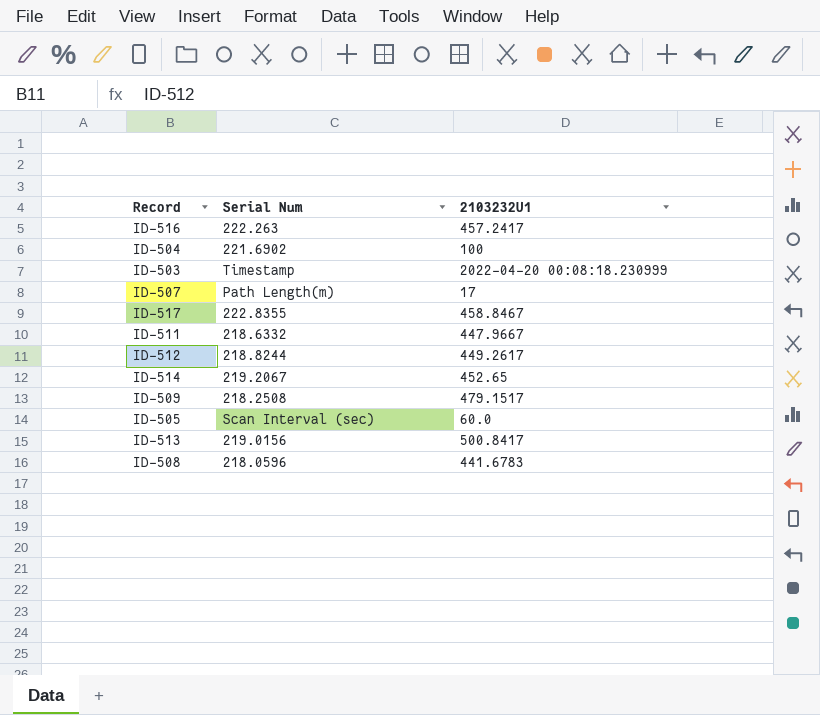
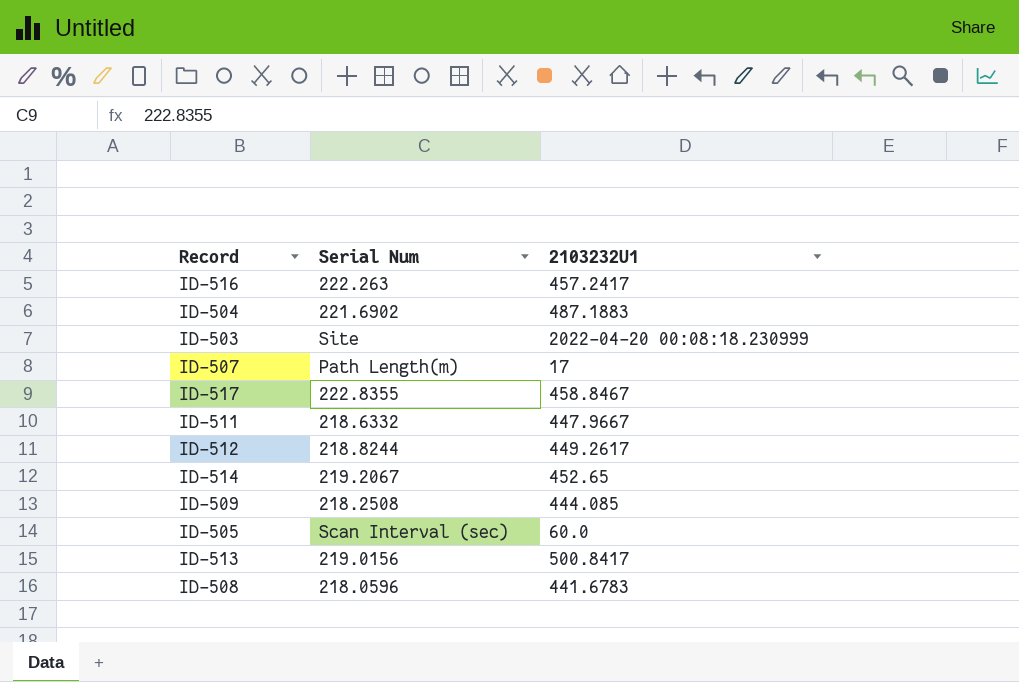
ID-504 | 2103232U1: 100 -> 487.1883
ID-503 | Serial Num: Timestamp -> Site
ID-509 | 2103232U1: 479.1517 -> 444.085

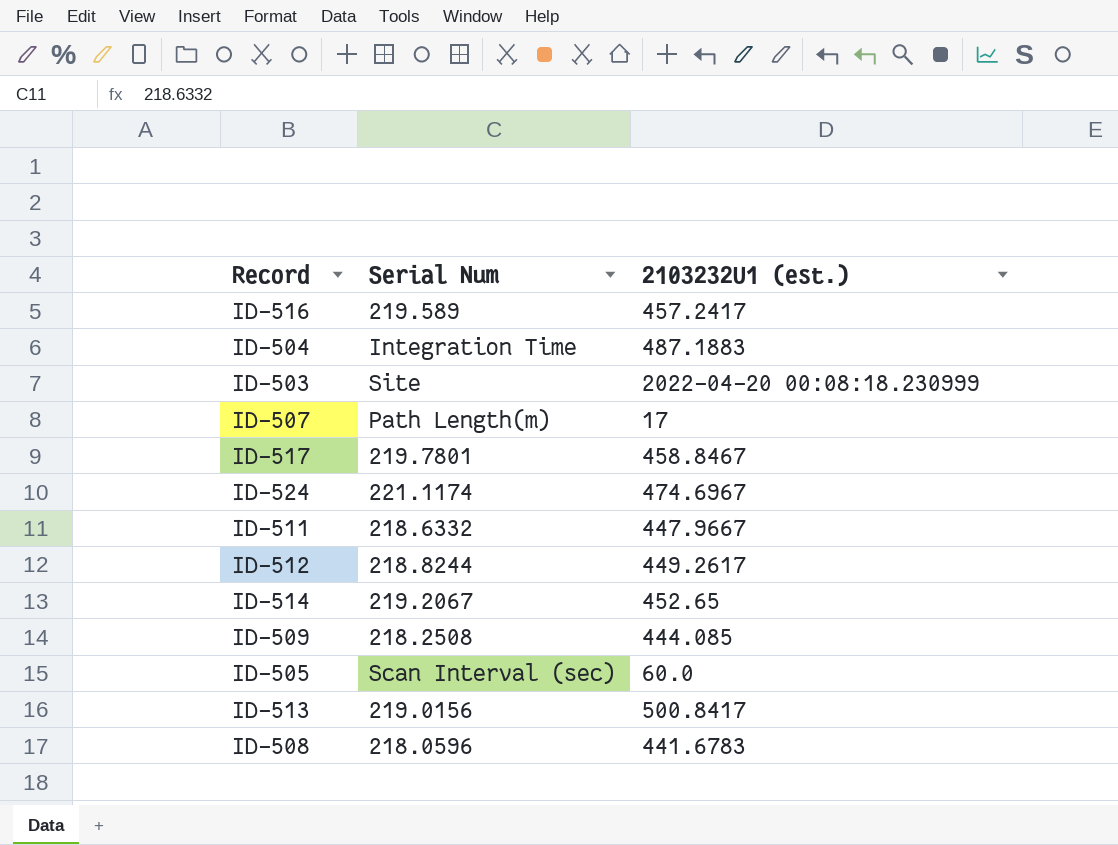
column name: 2103232U1 -> 2103232U1 (est.)
ID-516 | Serial Num: 222.263 -> 219.589
ID-504 | Serial Num: 221.6902 -> Integration Time
ID-517 | Serial Num: 222.8355 -> 219.7801
row ID-524: none -> 221.1174 | 474.6967

